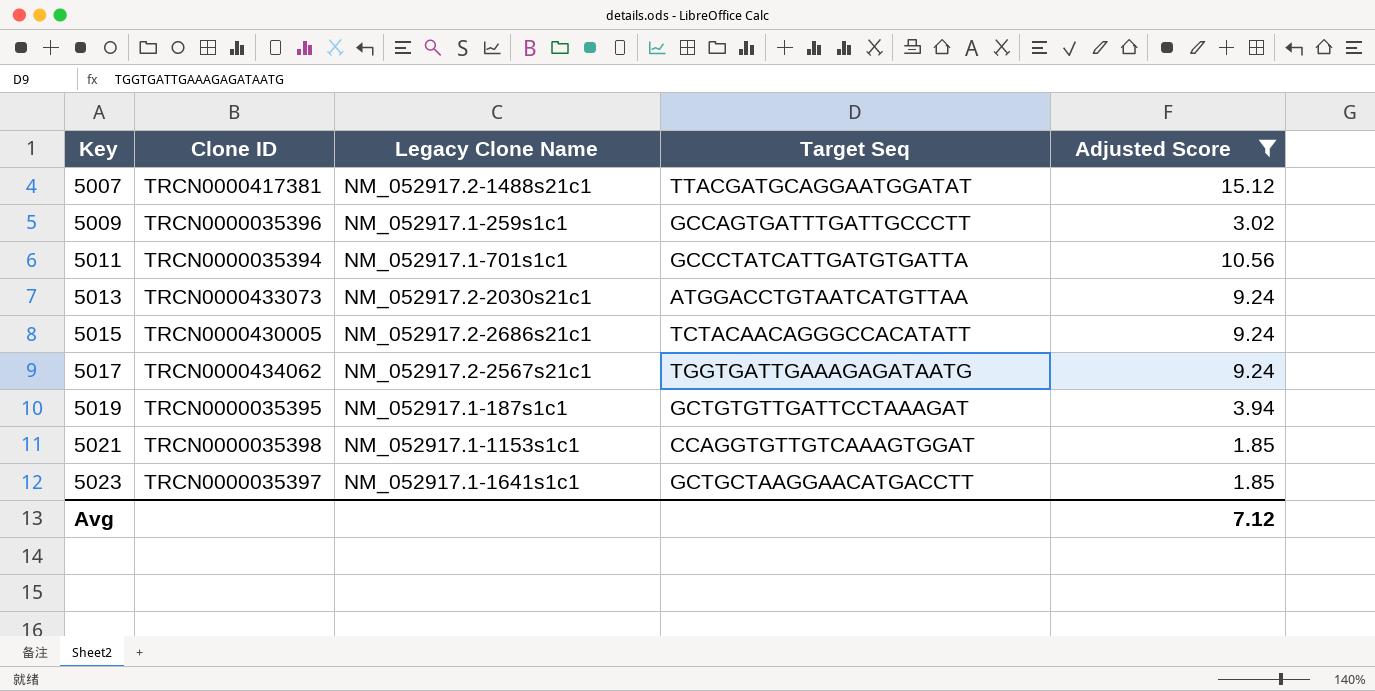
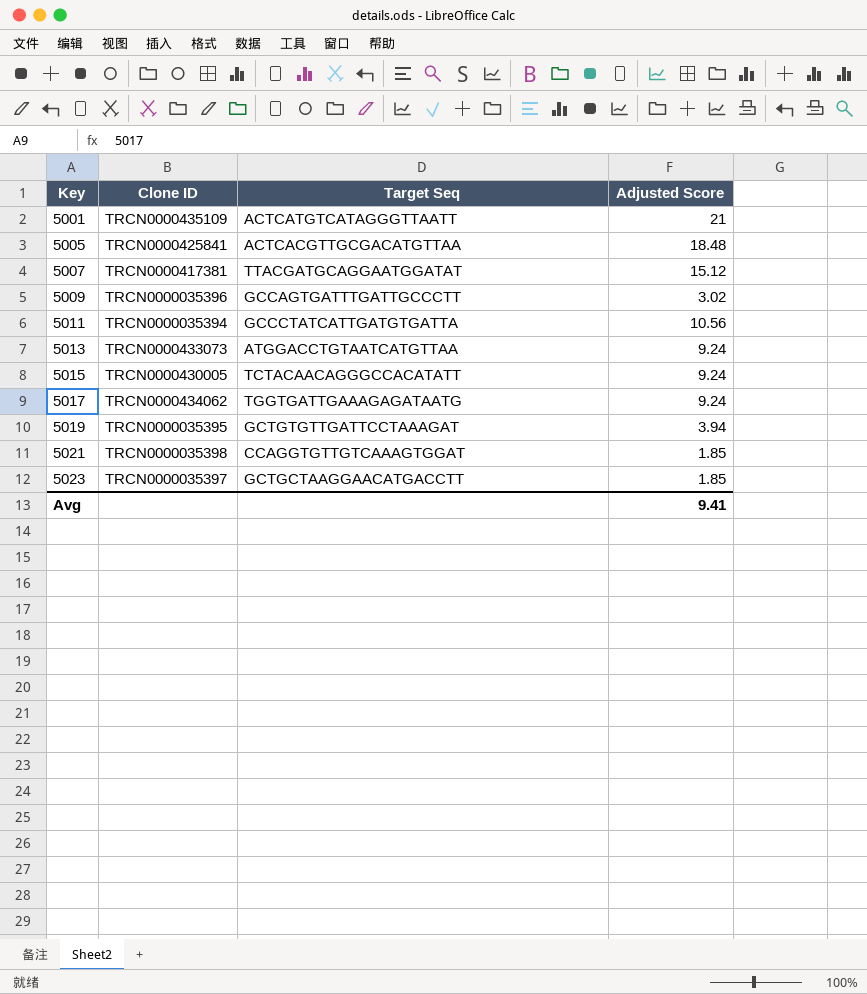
filter: Adjusted Score <= 15.12 -> none
column Legacy Clone Name | position: 3 -> none
Avg | Adjusted Score: 7.12 -> 9.41

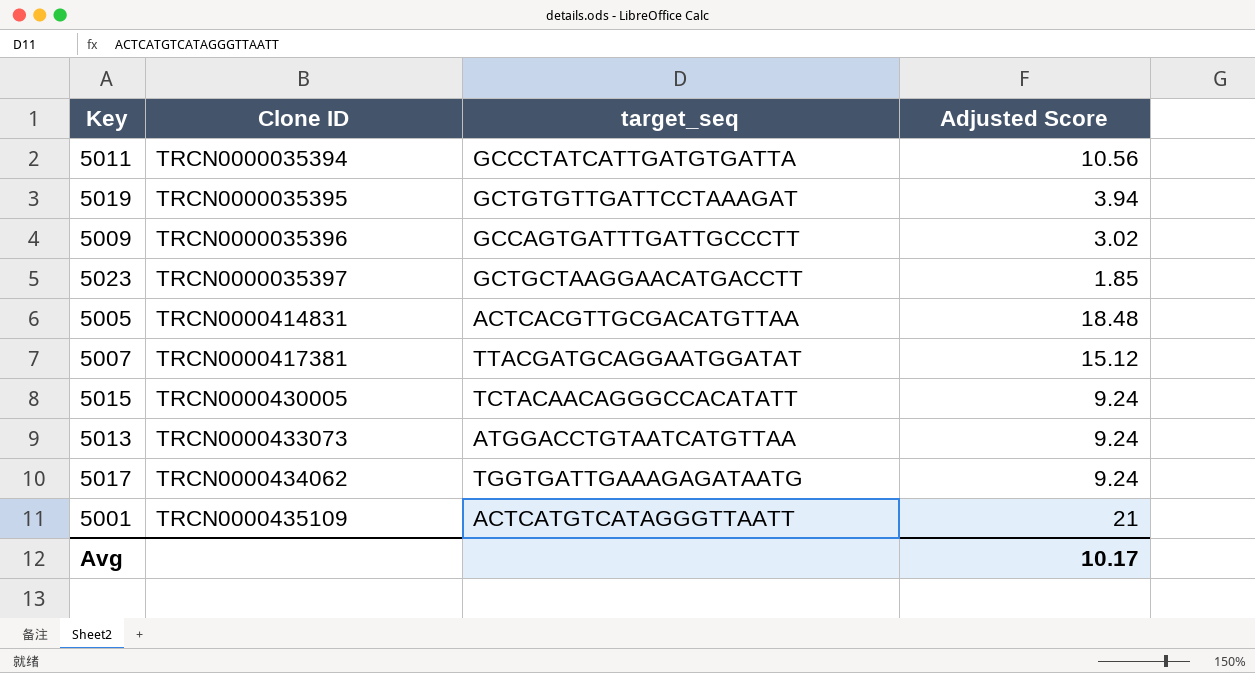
row order: Key ascending -> Clone ID ascending
column name: Target Seq -> target_seq
row 5021: TRCN0000035398 | CCAGGTGTTGTCAAAGTGGAT | 1.85 -> none
5005 | Clone ID: TRCN0000425841 -> TRCN0000414831
Avg | Adjusted Score: 9.41 -> 10.17

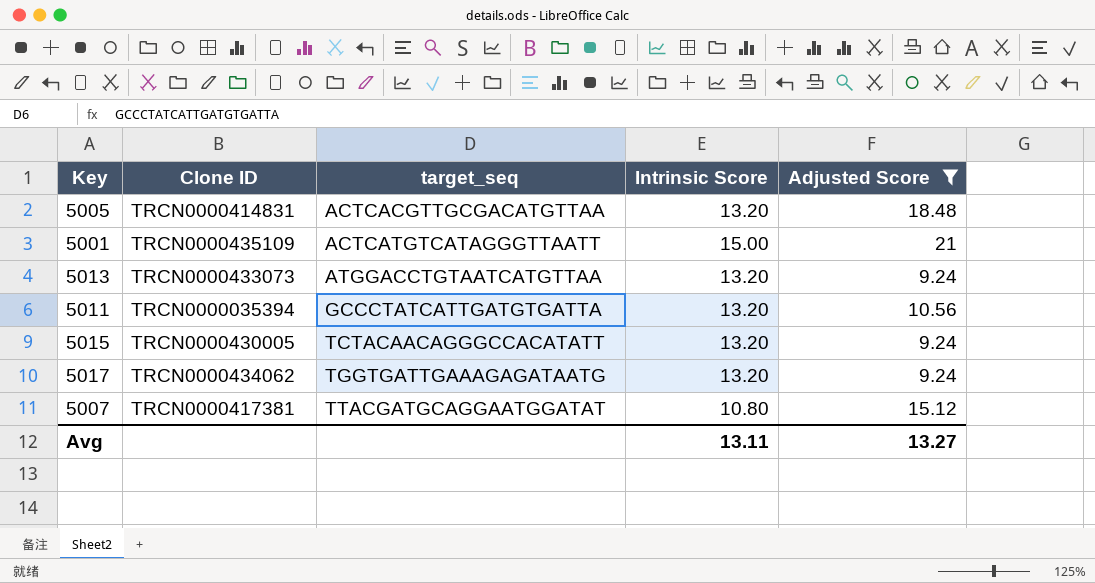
filter: none -> Adjusted Score >= 9.24
row order: Clone ID ascending -> target_seq ascending
column Intrinsic Score | position: none -> 4
Avg | Adjusted Score: 10.17 -> 13.27

